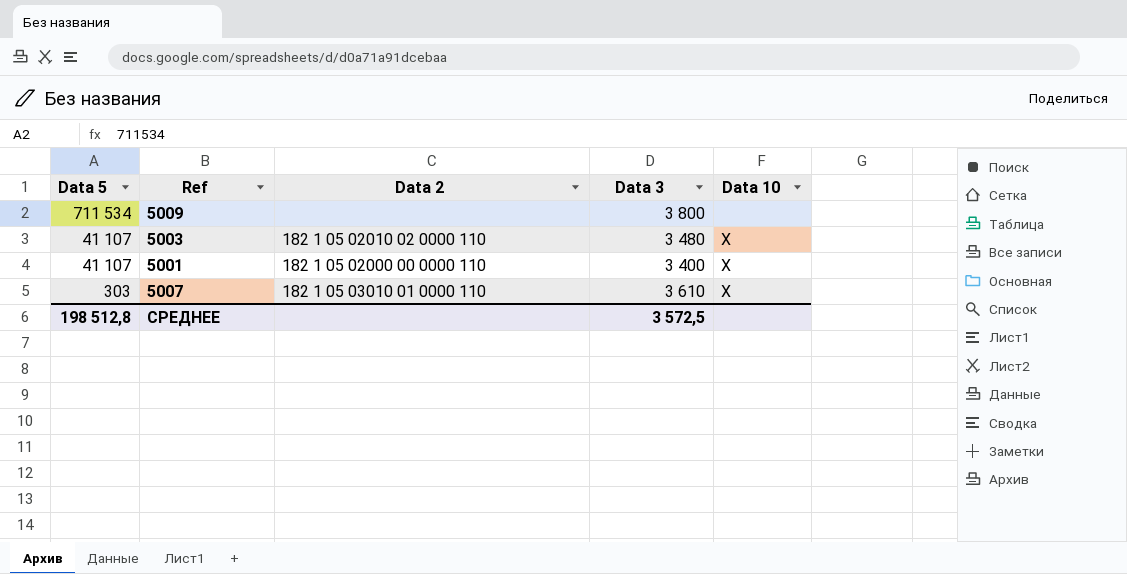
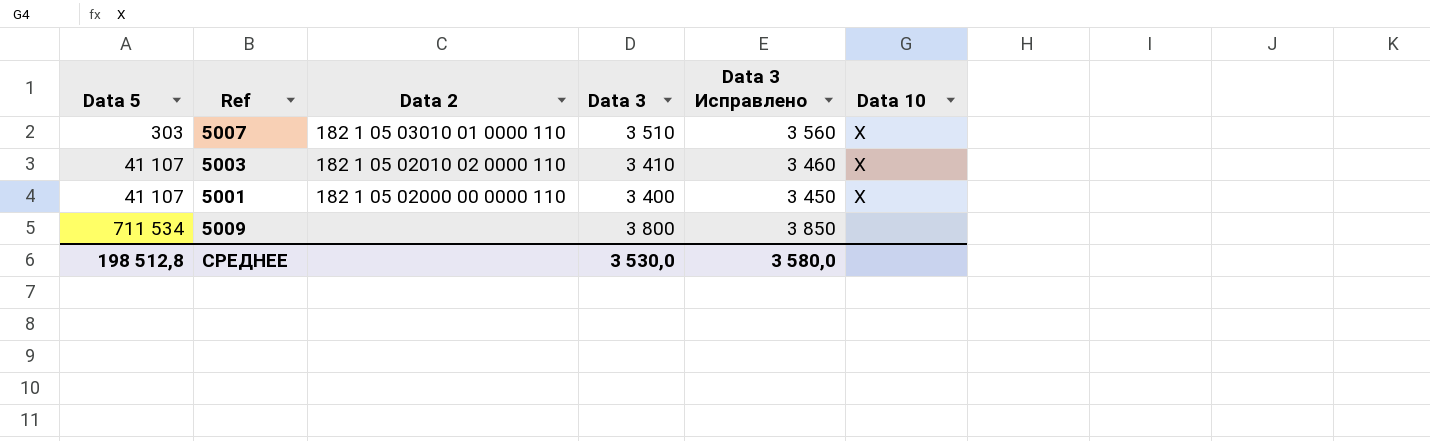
row order: Data 5 descending -> Data 5 ascending
column Data 3 Исправлено | formula: none -> [Data 3] + 50
5007 | Data 3: 3 610 -> 3 510
5003 | Data 3: 3 480 -> 3 410
СРЕДНЕЕ | Data 3: 3 572,5 -> 3 530,0

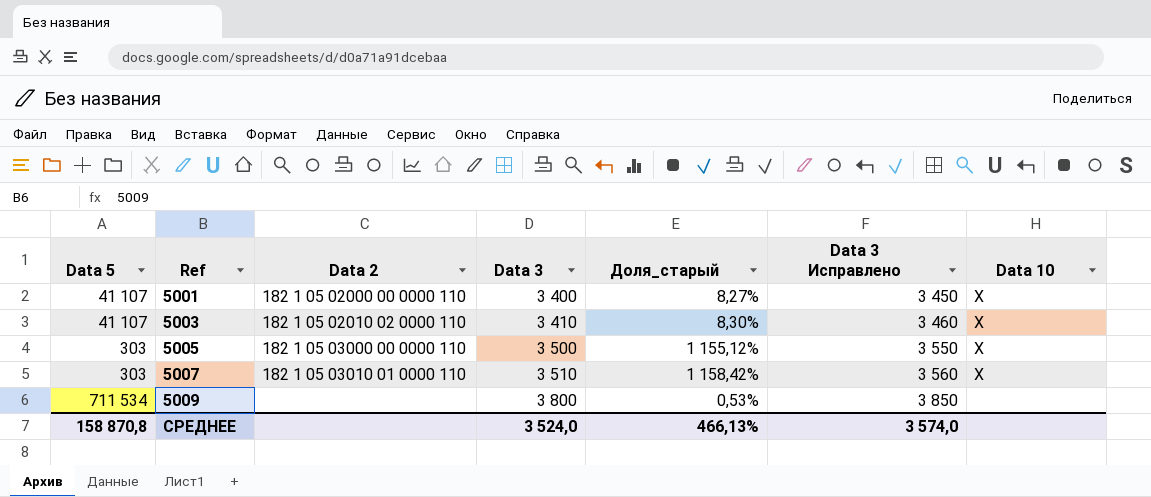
row order: Data 5 ascending -> Ref ascending
column Доля_старый | formula: none -> [Data 3] / [Data 5]
row 5005: none -> 303 | 182 1 05 03000 00 0000 110 | 3 500 | 1 155,12% | 3 550 | X
СРЕДНЕЕ | Data 5: 198 512,8 -> 158 870,8
СРЕДНЕЕ | Data 3: 3 530,0 -> 3 524,0
СРЕДНЕЕ | Data 3 Исправлено: 3 580,0 -> 3 574,0

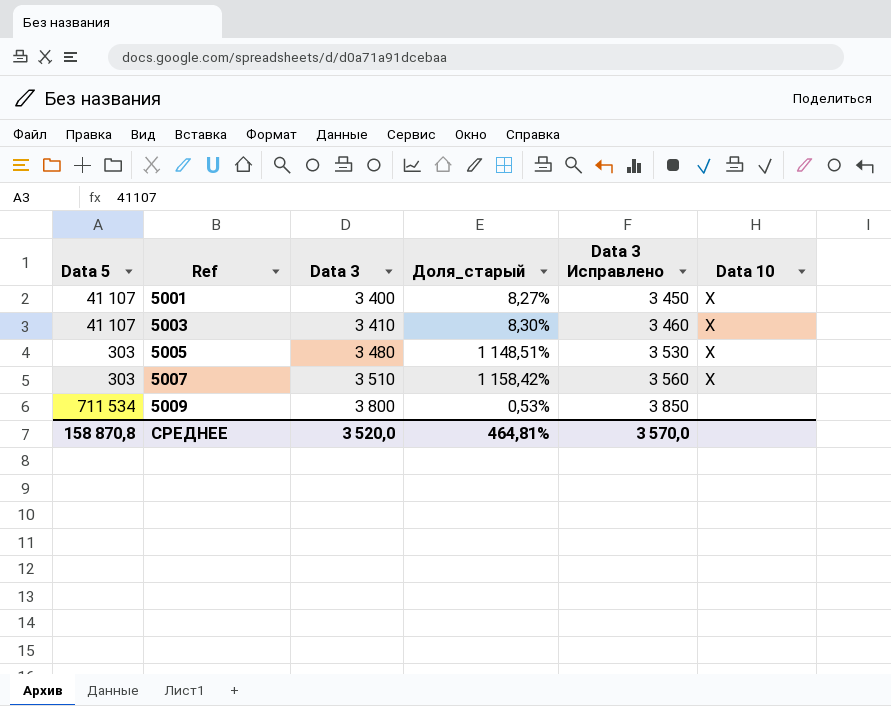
column Data 2 | position: 3 -> none
5005 | Data 3: 3 500 -> 3 480
5005 | Доля_старый: 1 155,12% -> 1 148,51%
5005 | Data 3 Исправлено: 3 550 -> 3 530
СРЕДНЕЕ | Data 3: 3 524,0 -> 3 520,0
СРЕДНЕЕ | Доля_старый: 466,13% -> 464,81%
СРЕДНЕЕ | Data 3 Исправлено: 3 574,0 -> 3 570,0

